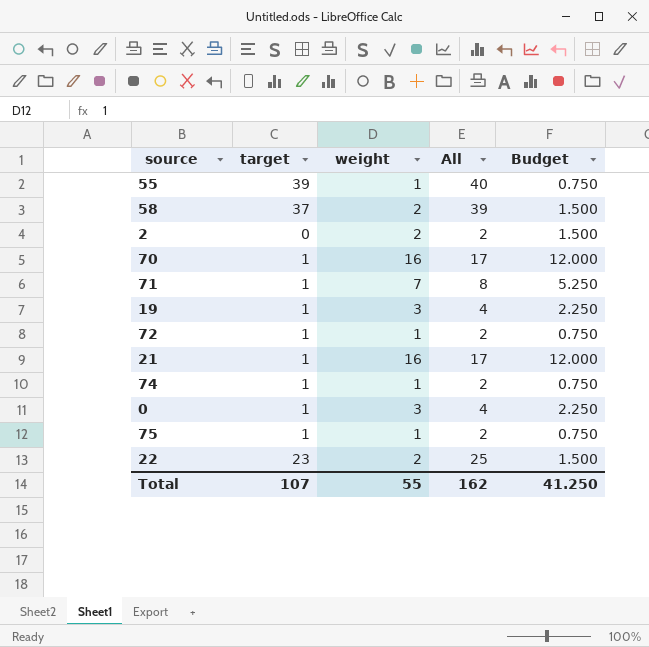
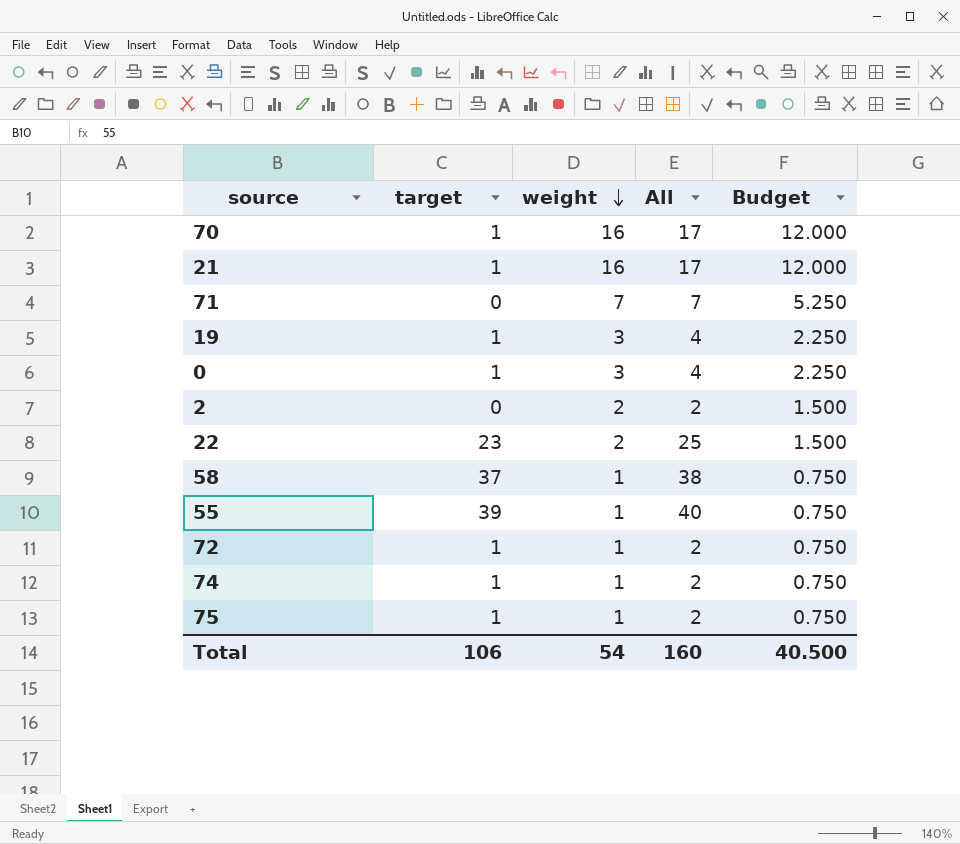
row order: none -> weight descending
71 | target: 1 -> 0
71 | All: 8 -> 7
58 | weight: 2 -> 1
58 | All: 39 -> 38
58 | Budget: 1.500 -> 0.750
Total | target: 107 -> 106
Total | weight: 55 -> 54
Total | All: 162 -> 160
Total | Budget: 41.250 -> 40.500

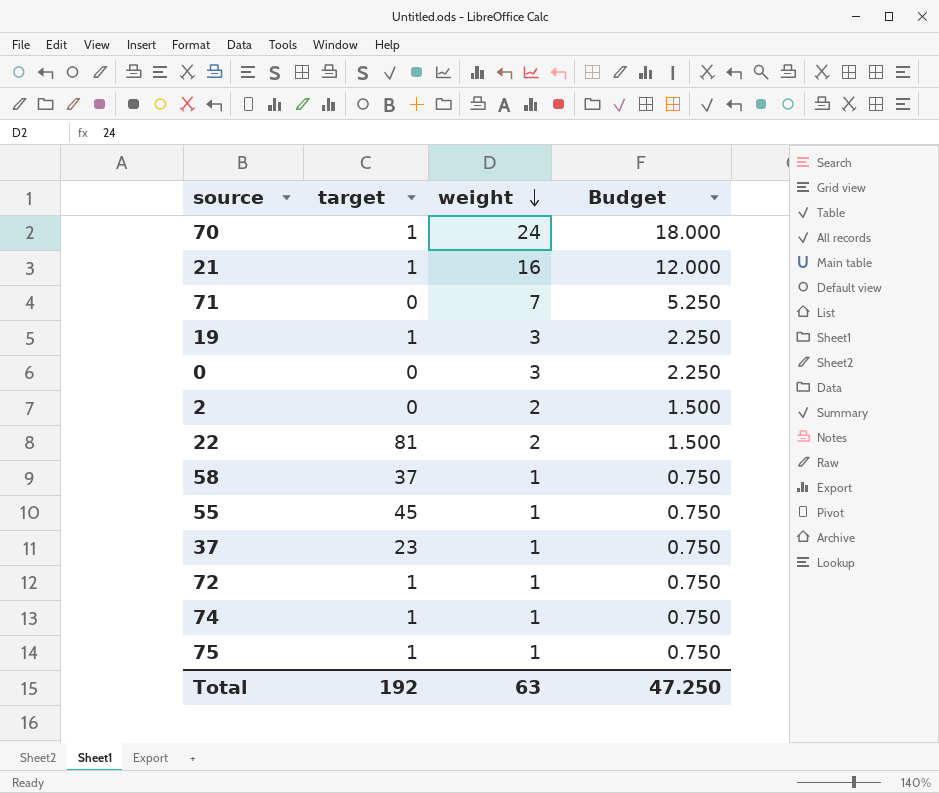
column All | formula: [target] + [weight] -> none
70 | weight: 16 -> 24
70 | Budget: 12.000 -> 18.000
0 | target: 1 -> 0
22 | target: 23 -> 81
55 | target: 39 -> 45
row 37: none -> 23 | 1 | 0.750
Total | target: 106 -> 192
Total | weight: 54 -> 63
Total | Budget: 40.500 -> 47.250

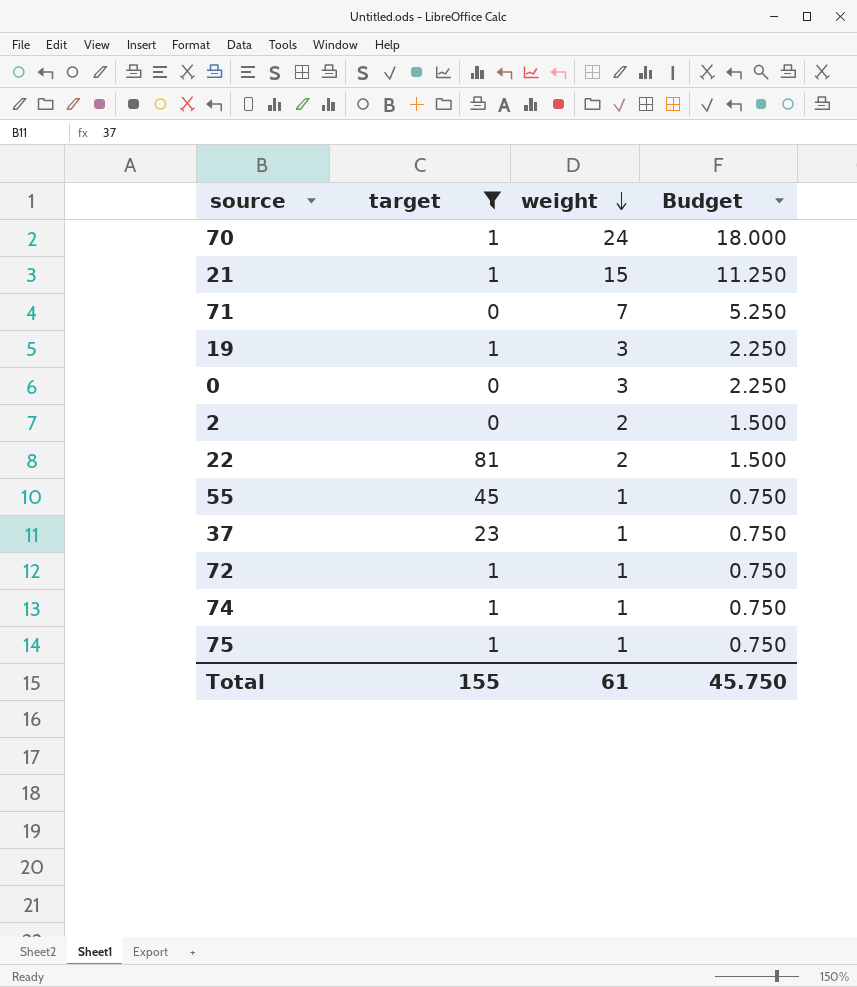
filter: none -> target != 37
21 | weight: 16 -> 15
21 | Budget: 12.000 -> 11.250
Total | target: 192 -> 155
Total | weight: 63 -> 61
Total | Budget: 47.250 -> 45.750

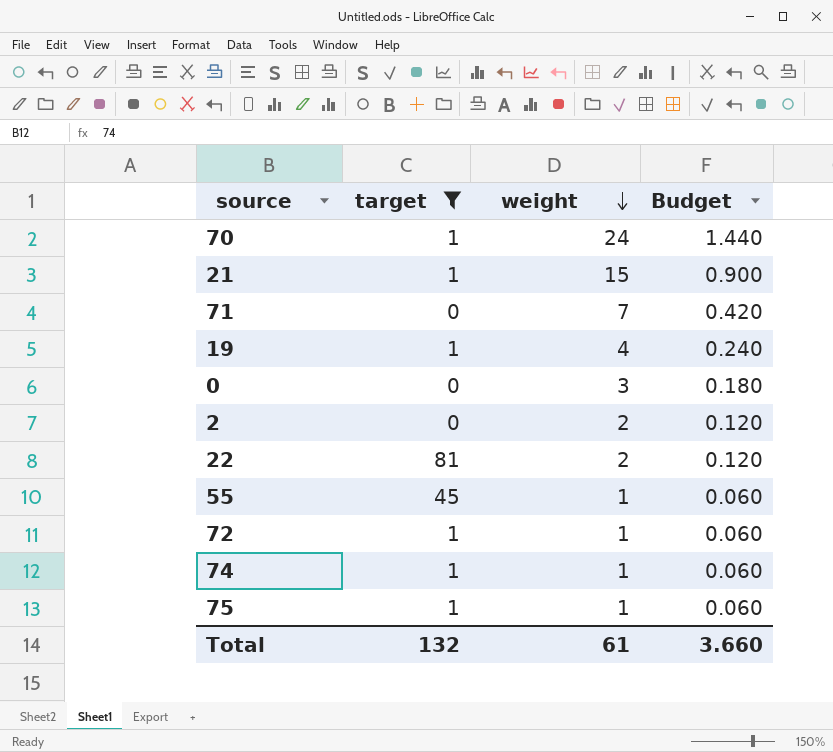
column Budget | formula: [weight] * 0.75 -> [weight] * 0.06
row 37: 23 | 1 | 0.750 -> none
19 | weight: 3 -> 4
Total | target: 155 -> 132
Total | Budget: 45.750 -> 3.660

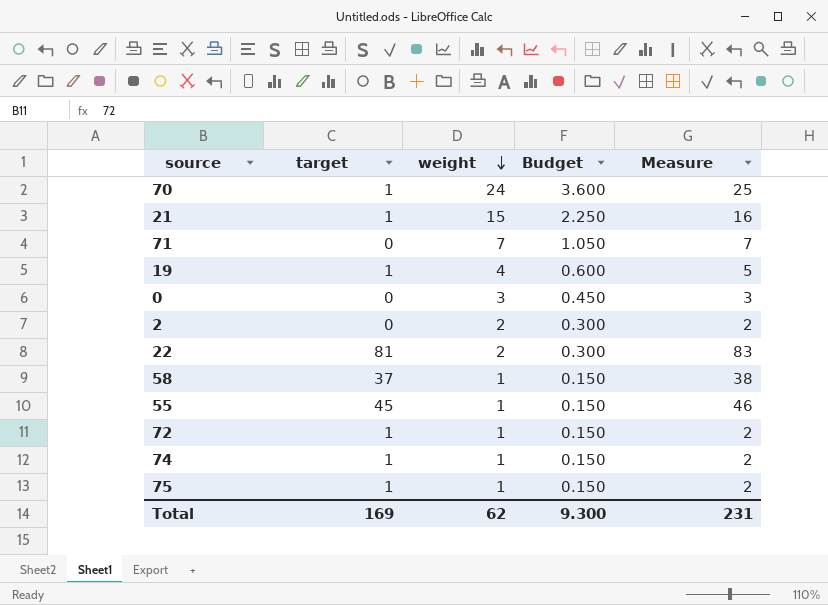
filter: target != 37 -> none
column Budget | formula: [weight] * 0.06 -> [weight] * 0.15
column Measure | formula: none -> [target] + [weight]
Total | target: 132 -> 169
Total | weight: 61 -> 62
Total | Budget: 3.660 -> 9.300

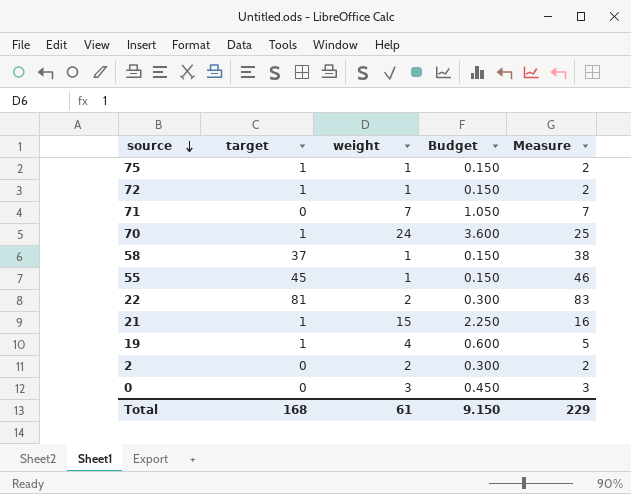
row order: weight descending -> source descending
row 74: 1 | 1 | 0.150 | 2 -> none
Total | target: 169 -> 168
Total | weight: 62 -> 61
Total | Budget: 9.300 -> 9.150
Total | Measure: 231 -> 229

